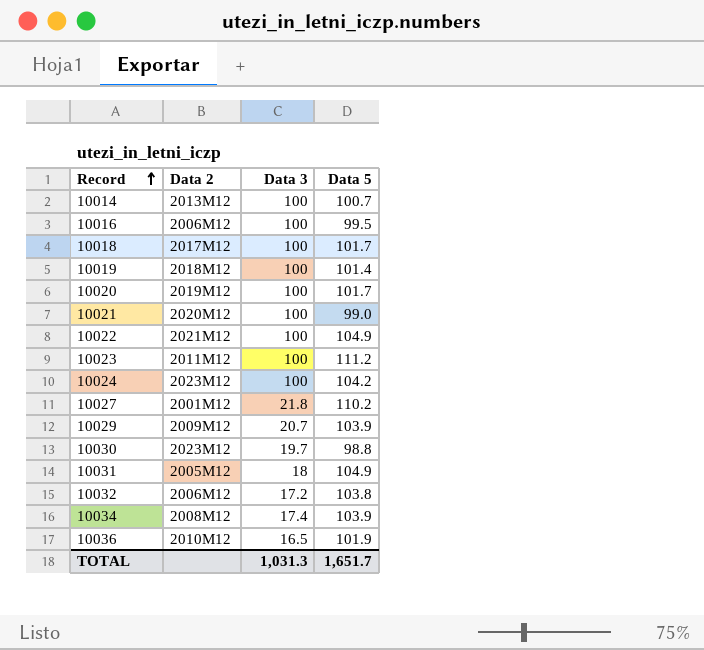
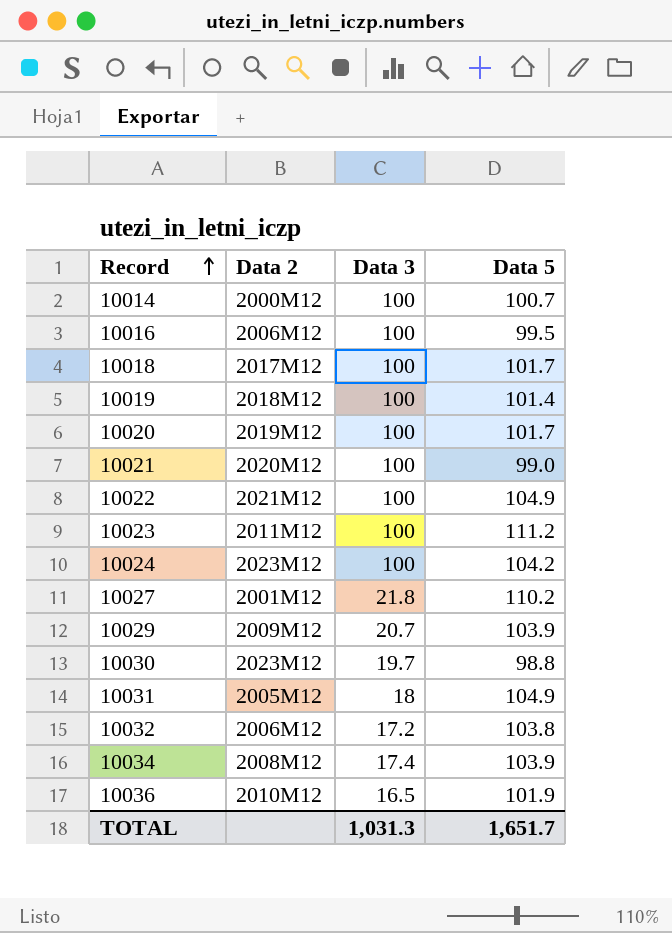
10014 | Data 2: 2013M12 -> 2000M12

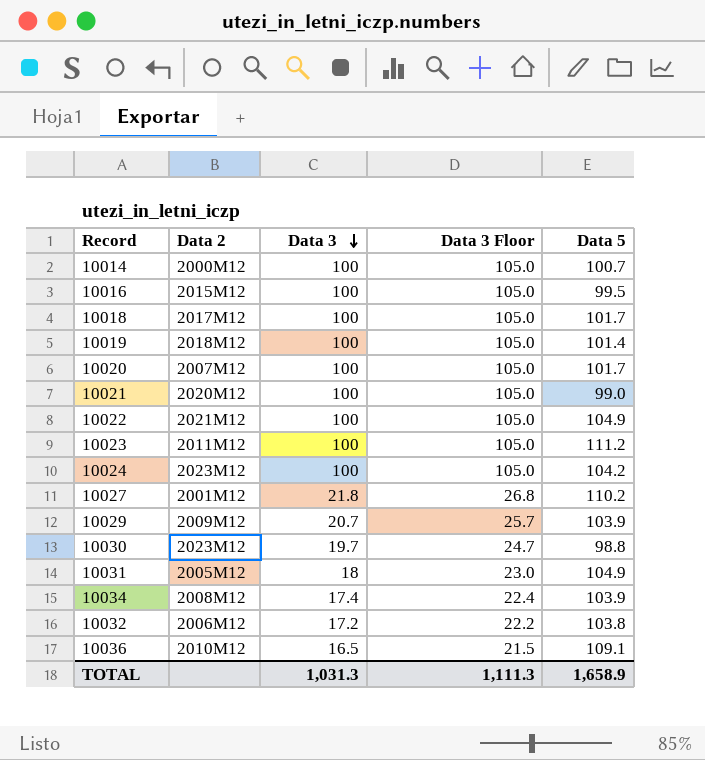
row order: Record ascending -> Data 3 descending
column Data 3 Floor | formula: none -> [Data 3] + 5
10016 | Data 2: 2006M12 -> 2015M12
10020 | Data 2: 2019M12 -> 2007M12
10036 | Data 5: 101.9 -> 109.1
TOTAL | Data 5: 1,651.7 -> 1,658.9

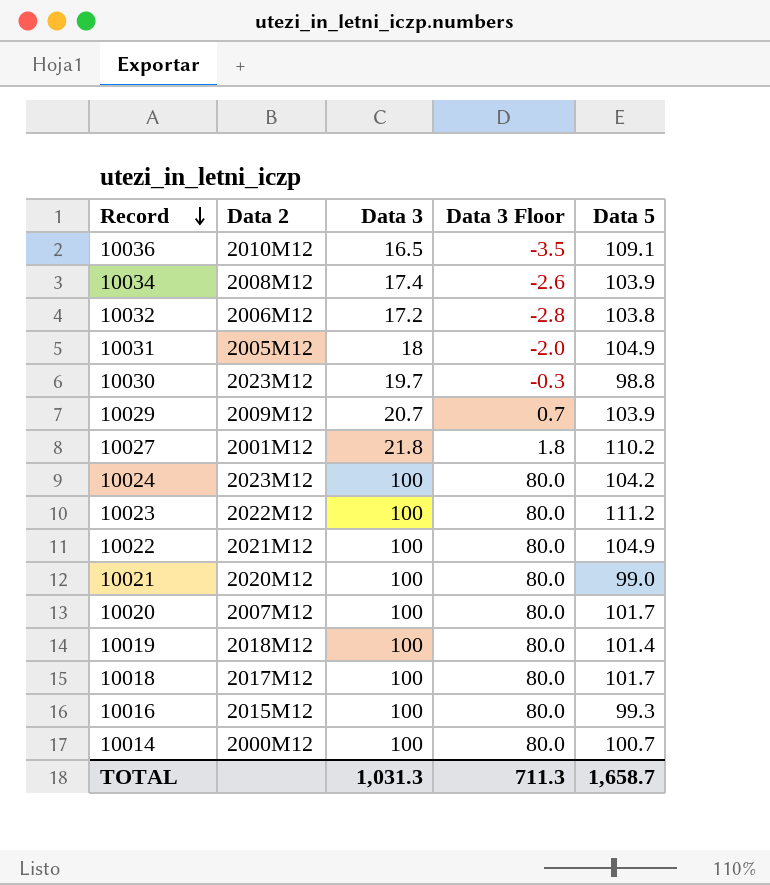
row order: Data 3 descending -> Record descending
column Data 3 Floor | formula: [Data 3] + 5 -> [Data 3] - 20
10023 | Data 2: 2011M12 -> 2022M12
10016 | Data 5: 99.5 -> 99.3
TOTAL | Data 3 Floor: 1,111.3 -> 711.3
TOTAL | Data 5: 1,658.9 -> 1,658.7

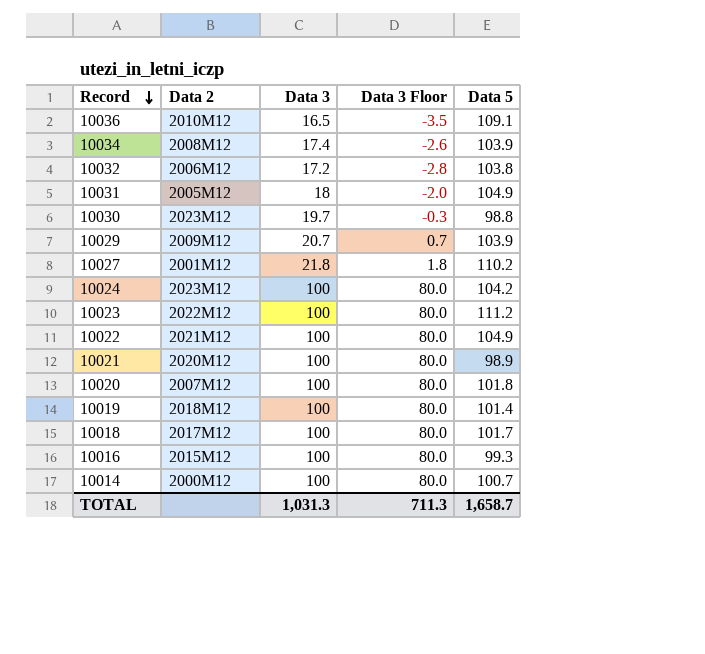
10021 | Data 5: 99.0 -> 98.9
10020 | Data 5: 101.7 -> 101.8

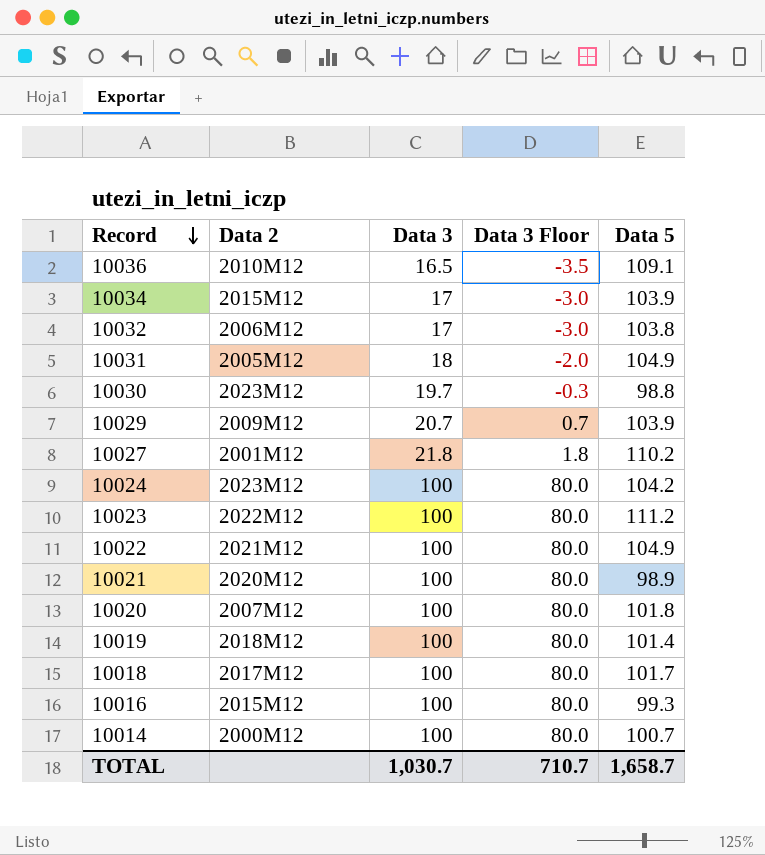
10034 | Data 2: 2008M12 -> 2015M12
10034 | Data 3: 17.4 -> 17
10034 | Data 3 Floor: -2.6 -> -3.0
10032 | Data 3: 17.2 -> 17
10032 | Data 3 Floor: -2.8 -> -3.0
TOTAL | Data 3: 1,031.3 -> 1,030.7
TOTAL | Data 3 Floor: 711.3 -> 710.7

